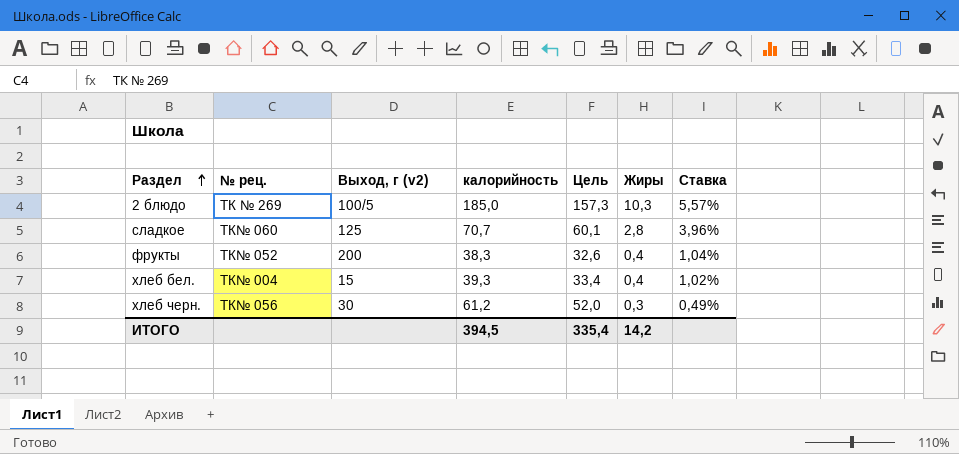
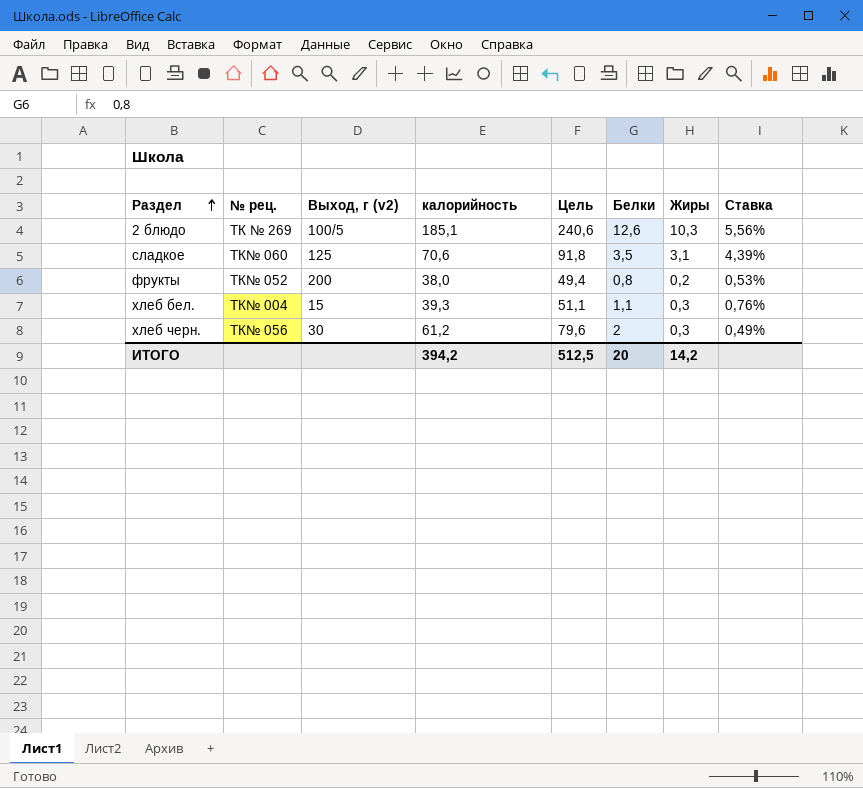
column Цель | formula: [калорийность] * 0,85 -> [калорийность] * 1,3
column Белки | position: none -> 6
2 блюдо | калорийность: 185,0 -> 185,1
2 блюдо | Ставка: 5,57% -> 5,56%
сладкое | калорийность: 70,7 -> 70,6
сладкое | Жиры: 2,8 -> 3,1
сладкое | Ставка: 3,96% -> 4,39%
фрукты | калорийность: 38,3 -> 38,0
фрукты | Жиры: 0,4 -> 0,2
фрукты | Ставка: 1,04% -> 0,53%
хлеб бел. | Жиры: 0,4 -> 0,3
хлеб бел. | Ставка: 1,02% -> 0,76%
ИТОГО | калорийность: 394,5 -> 394,2
ИТОГО | Цель: 335,4 -> 512,5

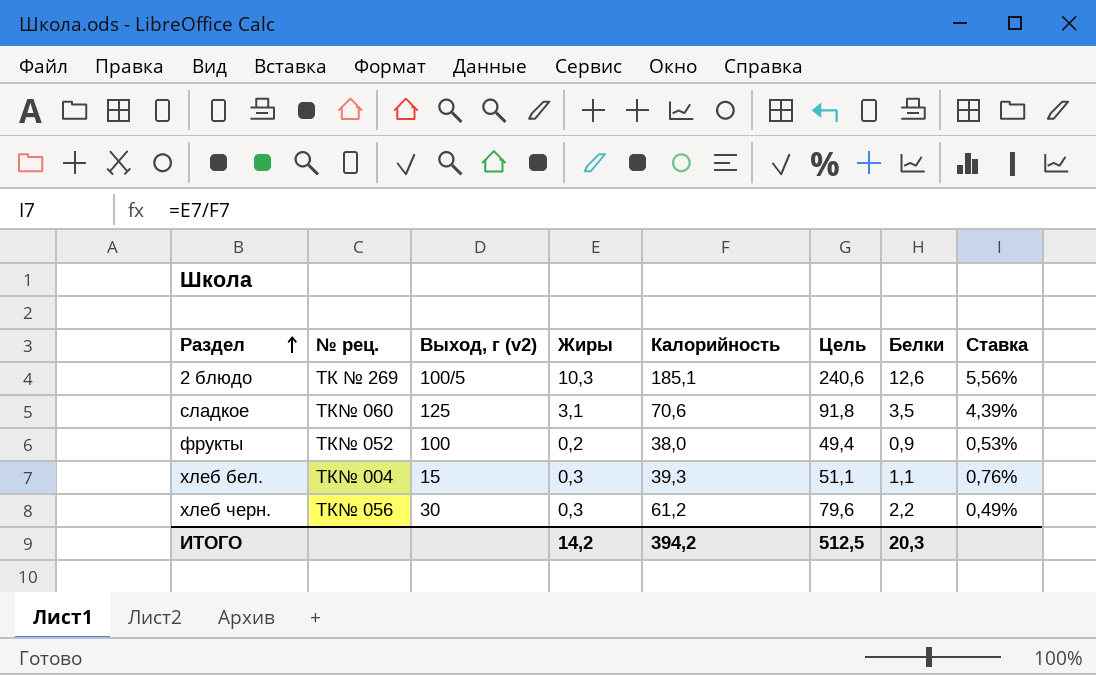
column Жиры | position: 7 -> 4
column name: калорийность -> Калорийность
фрукты | Выход, г (v2): 200 -> 100
фрукты | Белки: 0,8 -> 0,9
хлеб черн. | Белки: 2 -> 2,2
ИТОГО | Белки: 20 -> 20,3

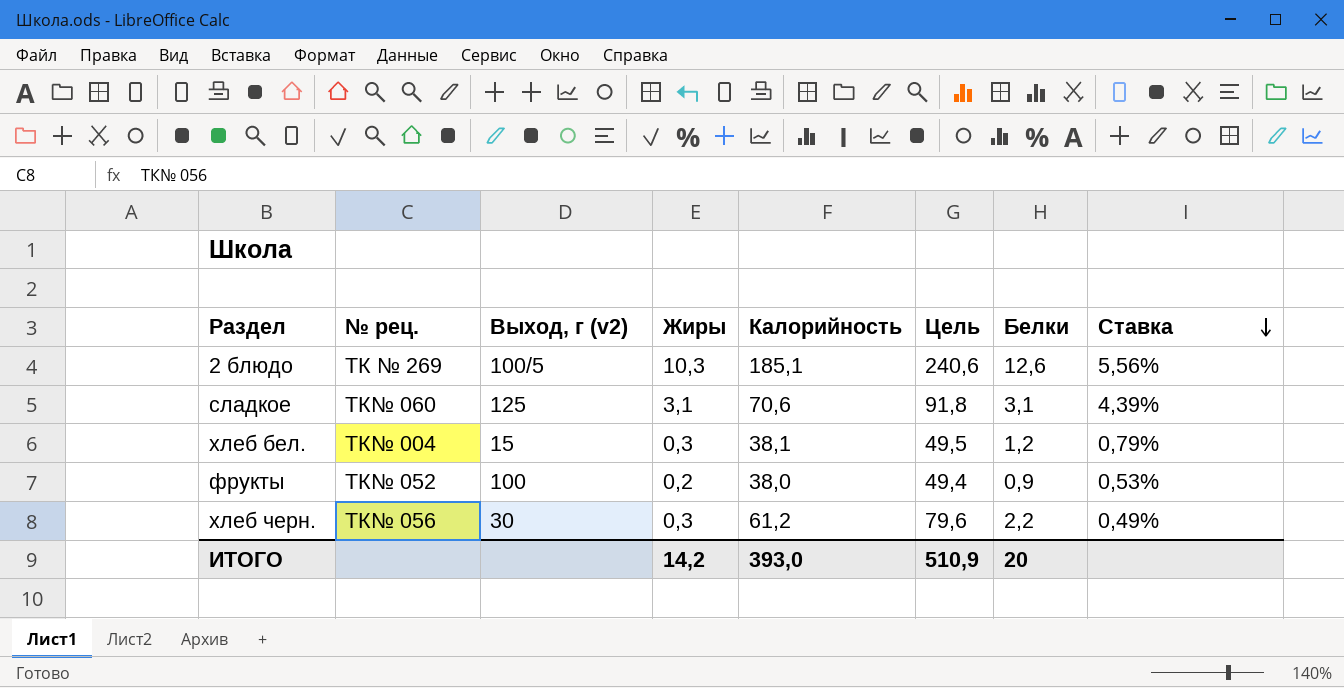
row order: Раздел ascending -> Ставка descending
сладкое | Белки: 3,5 -> 3,1
хлеб бел. | Калорийность: 39,3 -> 38,1
хлеб бел. | Цель: 51,1 -> 49,5
хлеб бел. | Белки: 1,1 -> 1,2
хлеб бел. | Ставка: 0,76% -> 0,79%
ИТОГО | Калорийность: 394,2 -> 393,0
ИТОГО | Цель: 512,5 -> 510,9
ИТОГО | Белки: 20,3 -> 20

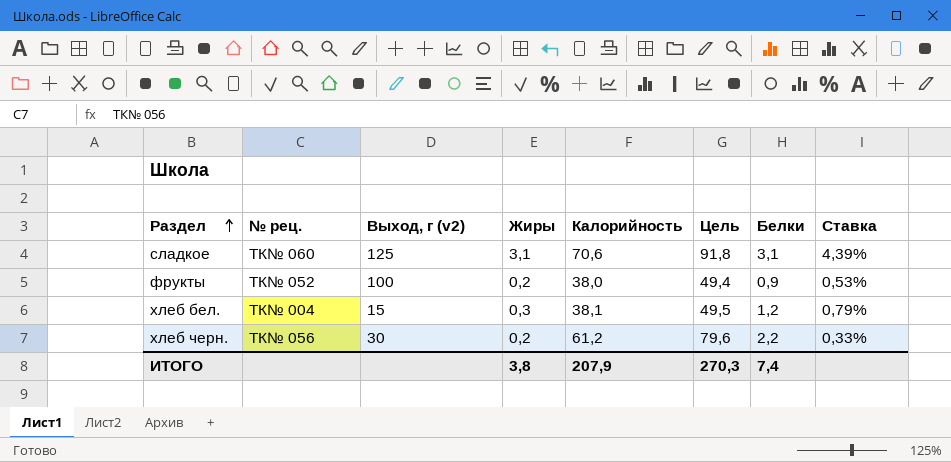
row order: Ставка descending -> Раздел ascending
row 2 блюдо: ТК № 269 | 100/5 | 10,3 | 185,1 | 240,6 | 12,6 | 5,56% -> none
хлеб черн. | Жиры: 0,3 -> 0,2
хлеб черн. | Ставка: 0,49% -> 0,33%
ИТОГО | Жиры: 14,2 -> 3,8
ИТОГО | Калорийность: 393,0 -> 207,9
ИТОГО | Цель: 510,9 -> 270,3
ИТОГО | Белки: 20 -> 7,4

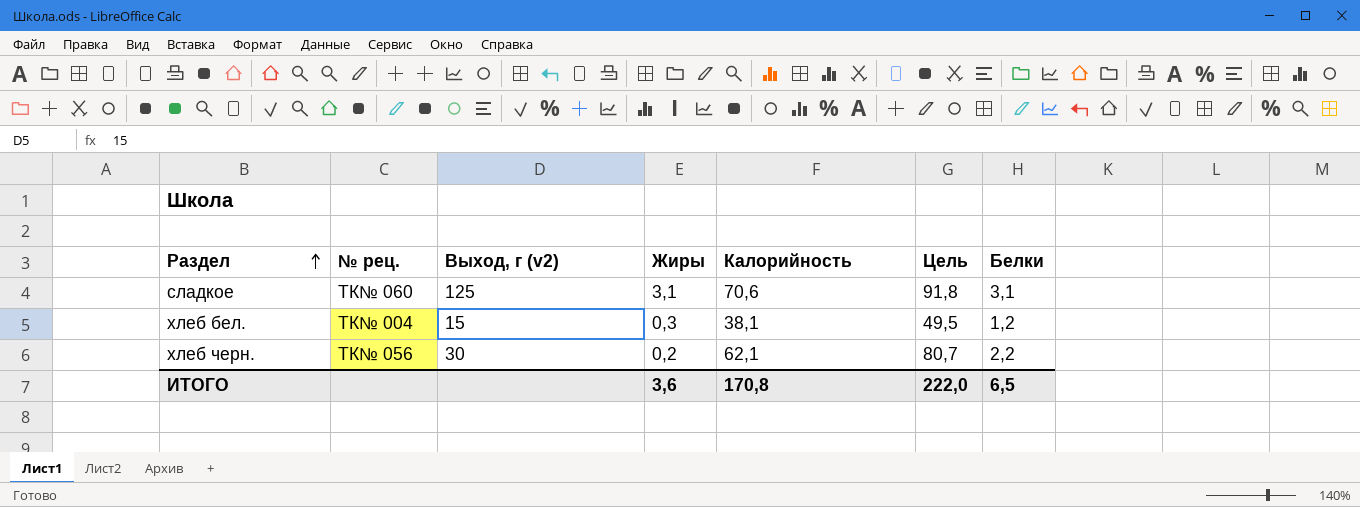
column Ставка | formula: [Жиры] / [Калорийность] -> none
row фрукты: ТК№ 052 | 100 | 0,2 | 38,0 | 49,4 | 0,9 | 0,53% -> none
хлеб черн. | Калорийность: 61,2 -> 62,1
хлеб черн. | Цель: 79,6 -> 80,7
ИТОГО | Жиры: 3,8 -> 3,6
ИТОГО | Калорийность: 207,9 -> 170,8
ИТОГО | Цель: 270,3 -> 222,0
ИТОГО | Белки: 7,4 -> 6,5

